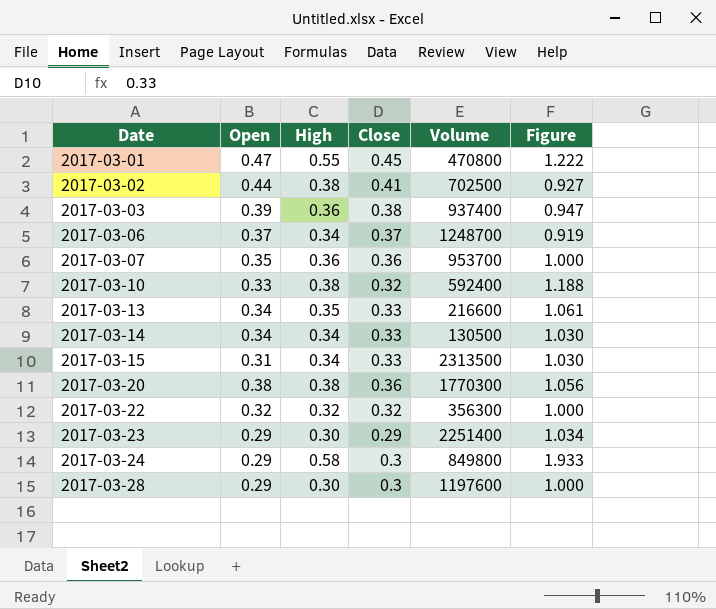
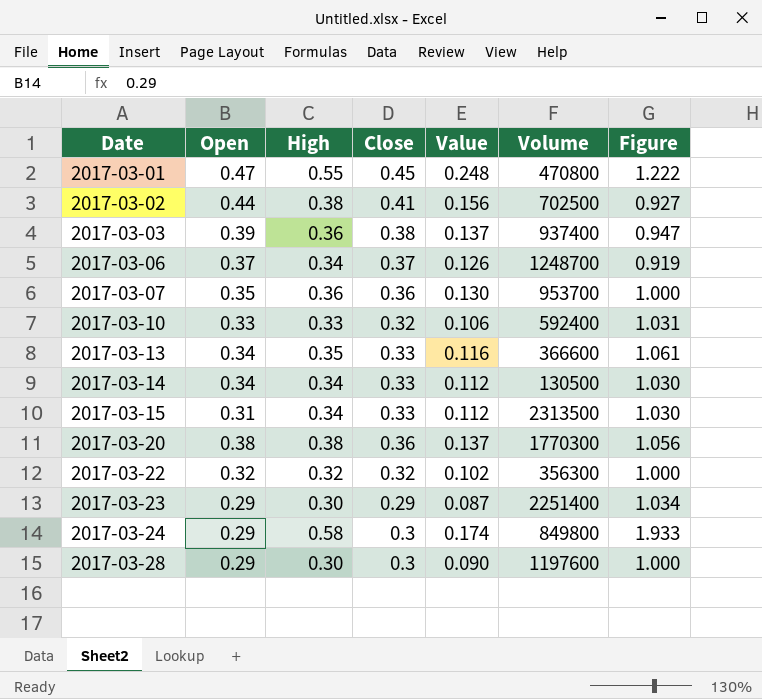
column Value | formula: none -> [High] * [Close]
2017-03-10 | High: 0.38 -> 0.33
2017-03-10 | Figure: 1.188 -> 1.031
2017-03-13 | Volume: 216600 -> 366600

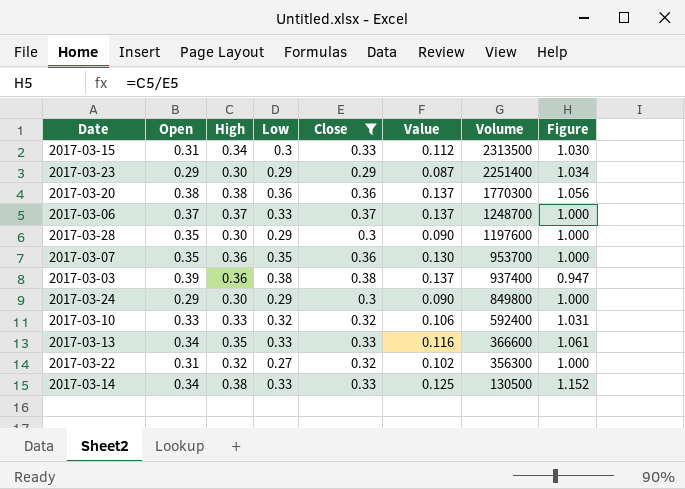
filter: none -> Close <= 0.38
row order: Date ascending -> Volume descending
column Low | position: none -> 4
2017-03-06 | High: 0.34 -> 0.37
2017-03-06 | Value: 0.126 -> 0.137
2017-03-06 | Figure: 0.919 -> 1.000
2017-03-28 | Open: 0.29 -> 0.35
2017-03-24 | High: 0.58 -> 0.30
2017-03-24 | Value: 0.174 -> 0.090
2017-03-24 | Figure: 1.933 -> 1.000
2017-03-22 | Open: 0.32 -> 0.31
2017-03-14 | High: 0.34 -> 0.38
2017-03-14 | Value: 0.112 -> 0.125
2017-03-14 | Figure: 1.030 -> 1.152

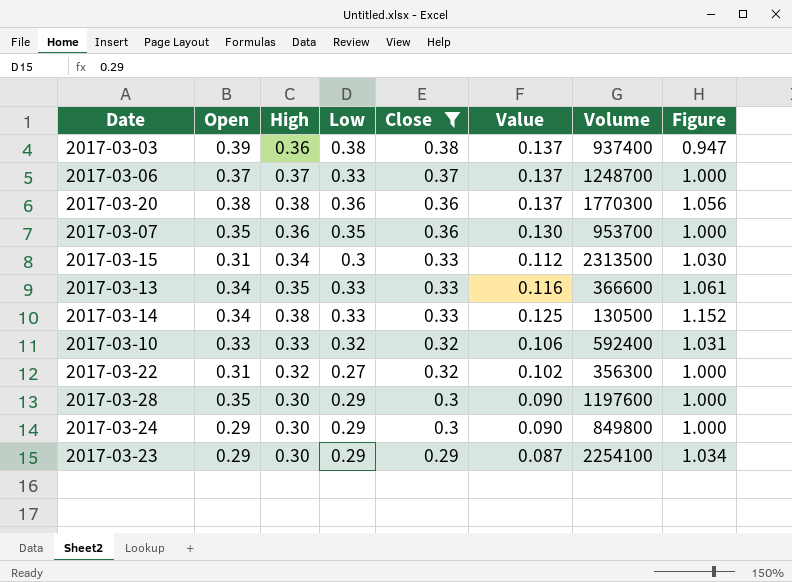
row order: Volume descending -> Close descending
2017-03-23 | Volume: 2251400 -> 2254100

